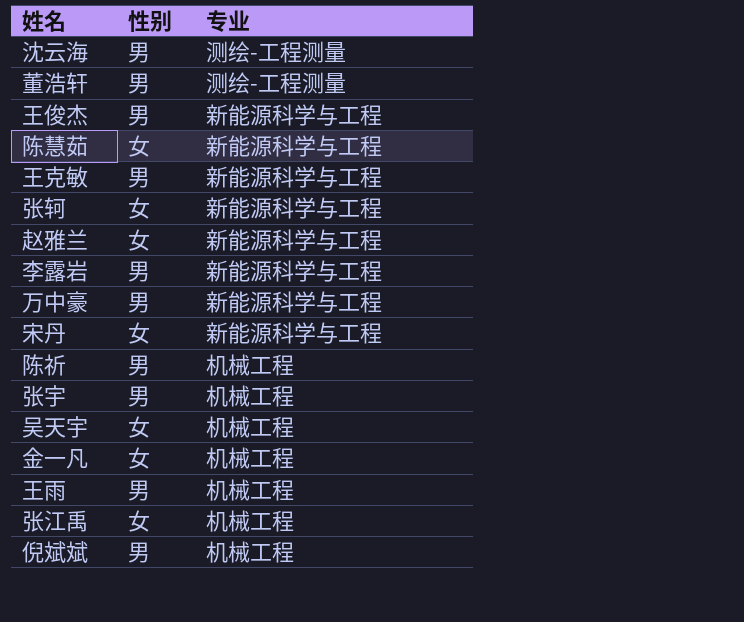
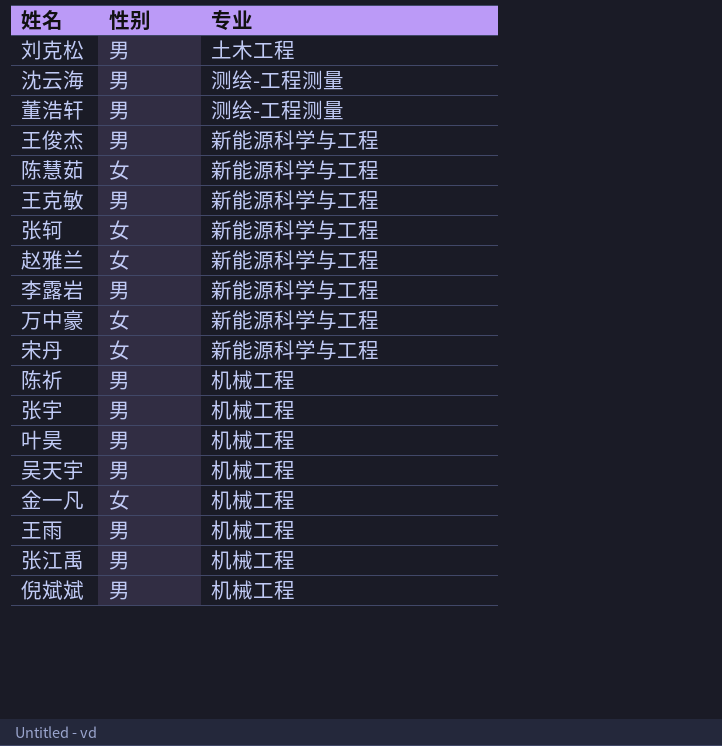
row 刘克松: none -> 男 | 土木工程
万中豪 | 性别: 男 -> 女
row 叶昊: none -> 男 | 机械工程
吴天宇 | 性别: 女 -> 男
张江禹 | 性别: 女 -> 男

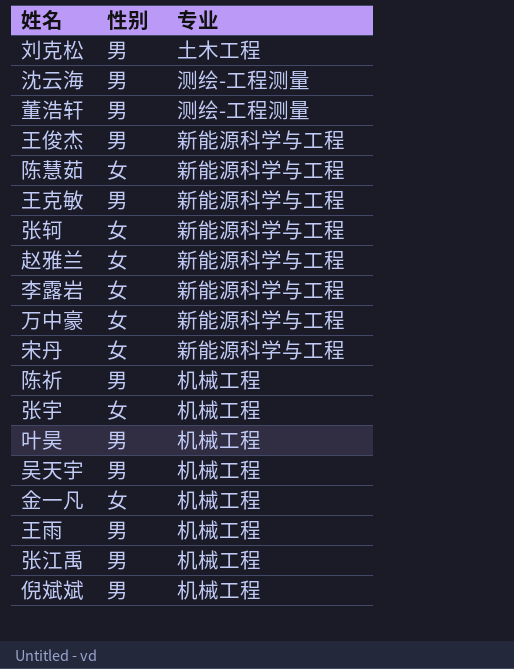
李露岩 | 性别: 男 -> 女
张宇 | 性别: 男 -> 女

